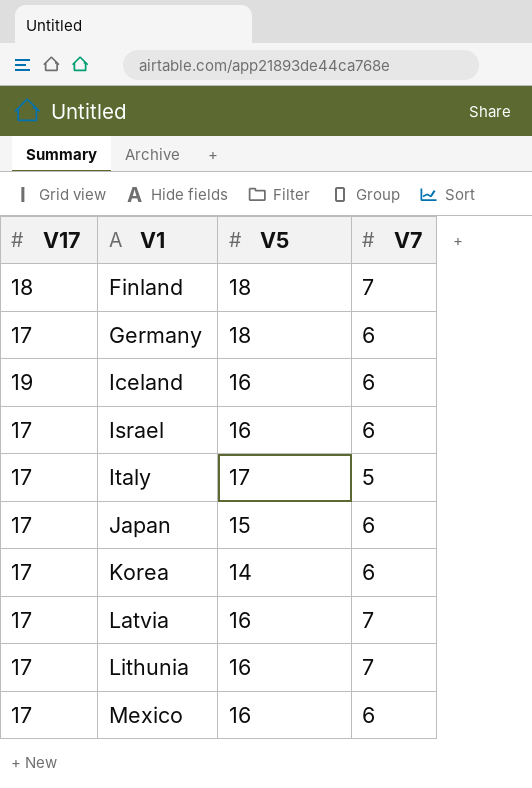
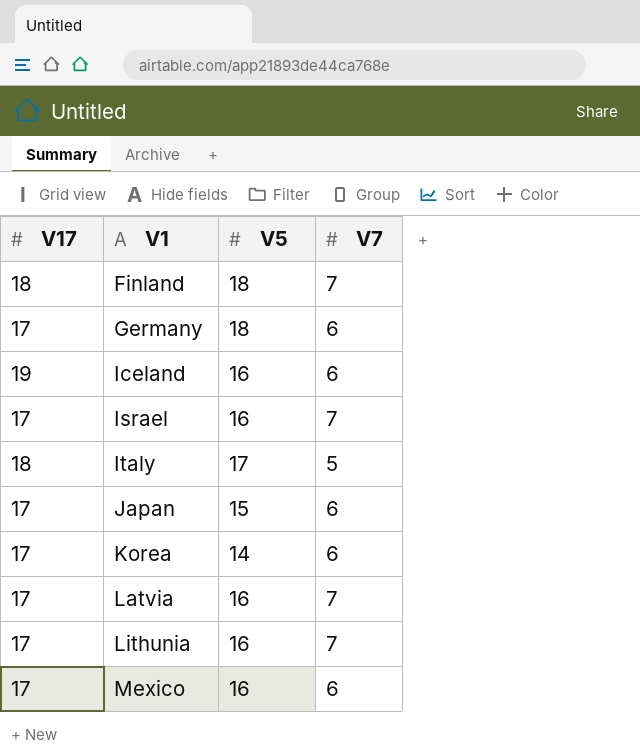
Israel | V7: 6 -> 7
Italy | V17: 17 -> 18

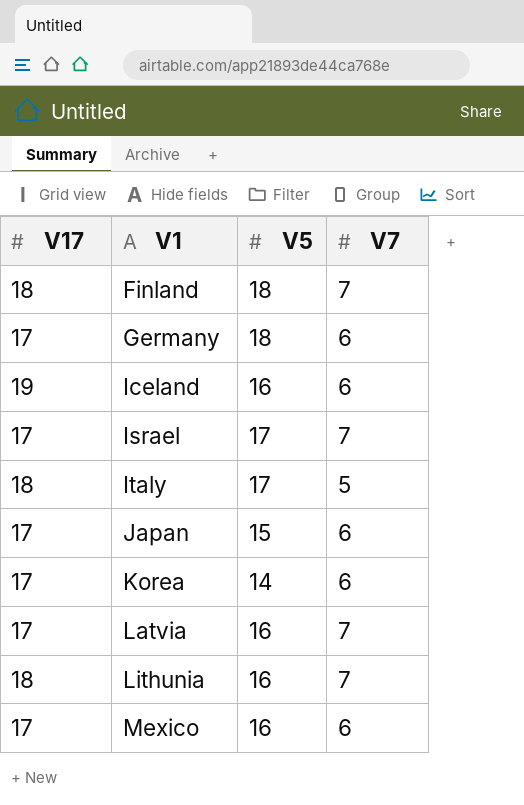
Israel | V5: 16 -> 17
Lithunia | V17: 17 -> 18

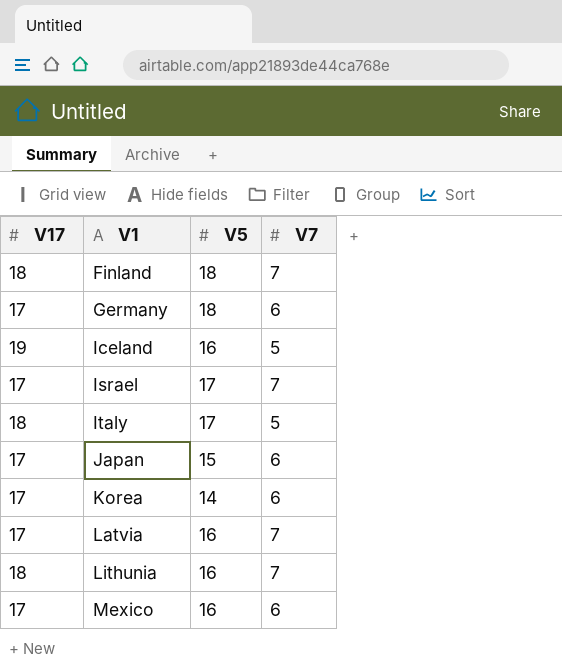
Iceland | V7: 6 -> 5

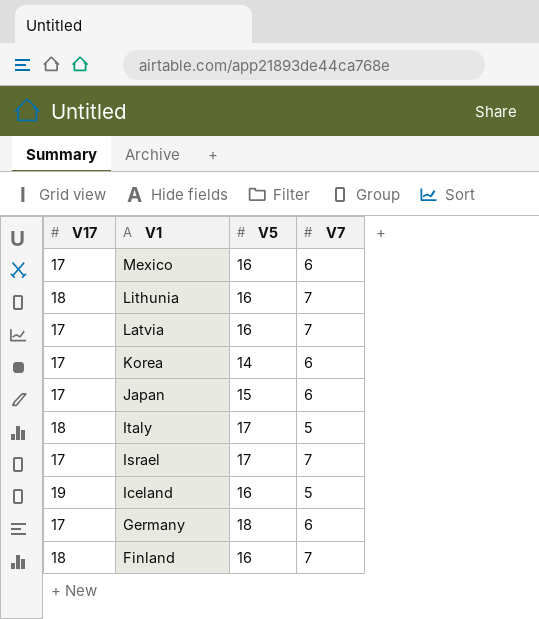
row order: V1 ascending -> V1 descending
Finland | V5: 18 -> 16

